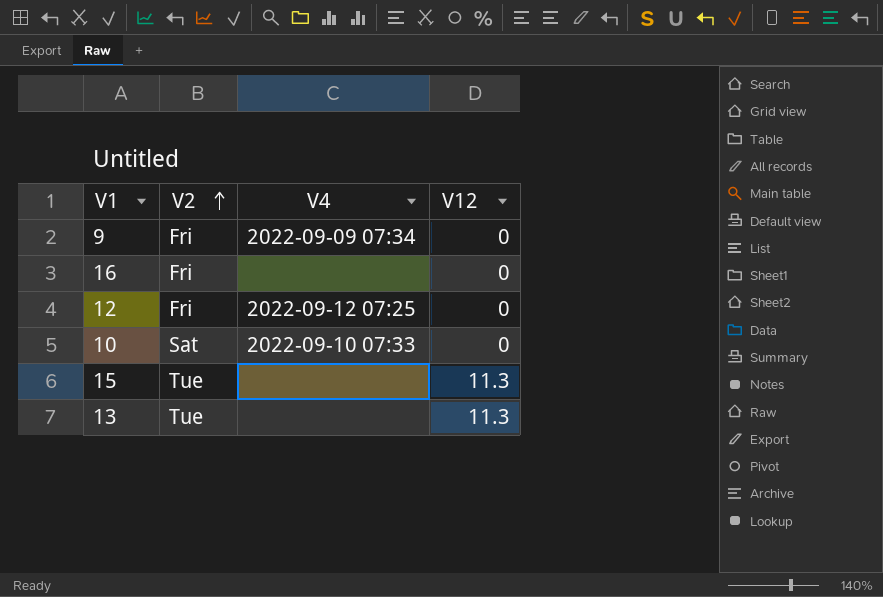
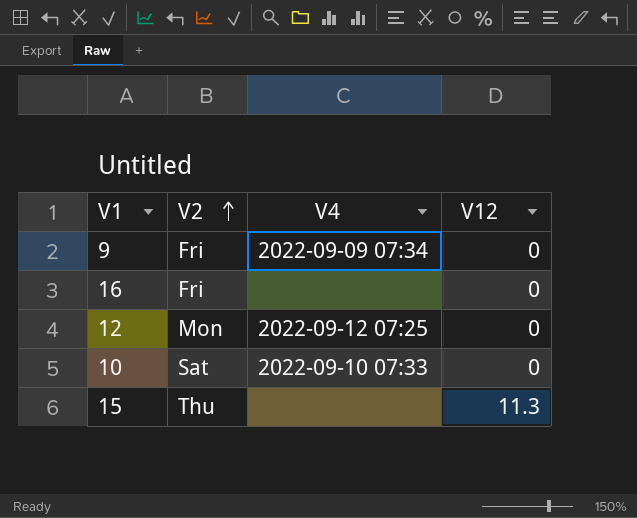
row 13: Tue | none | 11.3 -> none
12 | V2: Fri -> Mon
15 | V2: Tue -> Thu

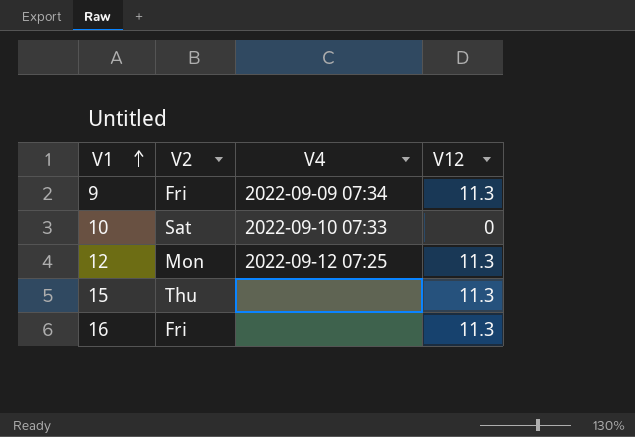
row order: V2 ascending -> V1 ascending
9 | V12: 0 -> 11.3
12 | V12: 0 -> 11.3
16 | V12: 0 -> 11.3

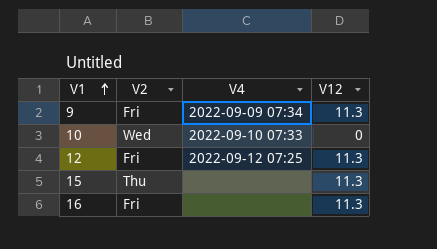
10 | V2: Sat -> Wed
12 | V2: Mon -> Fri

